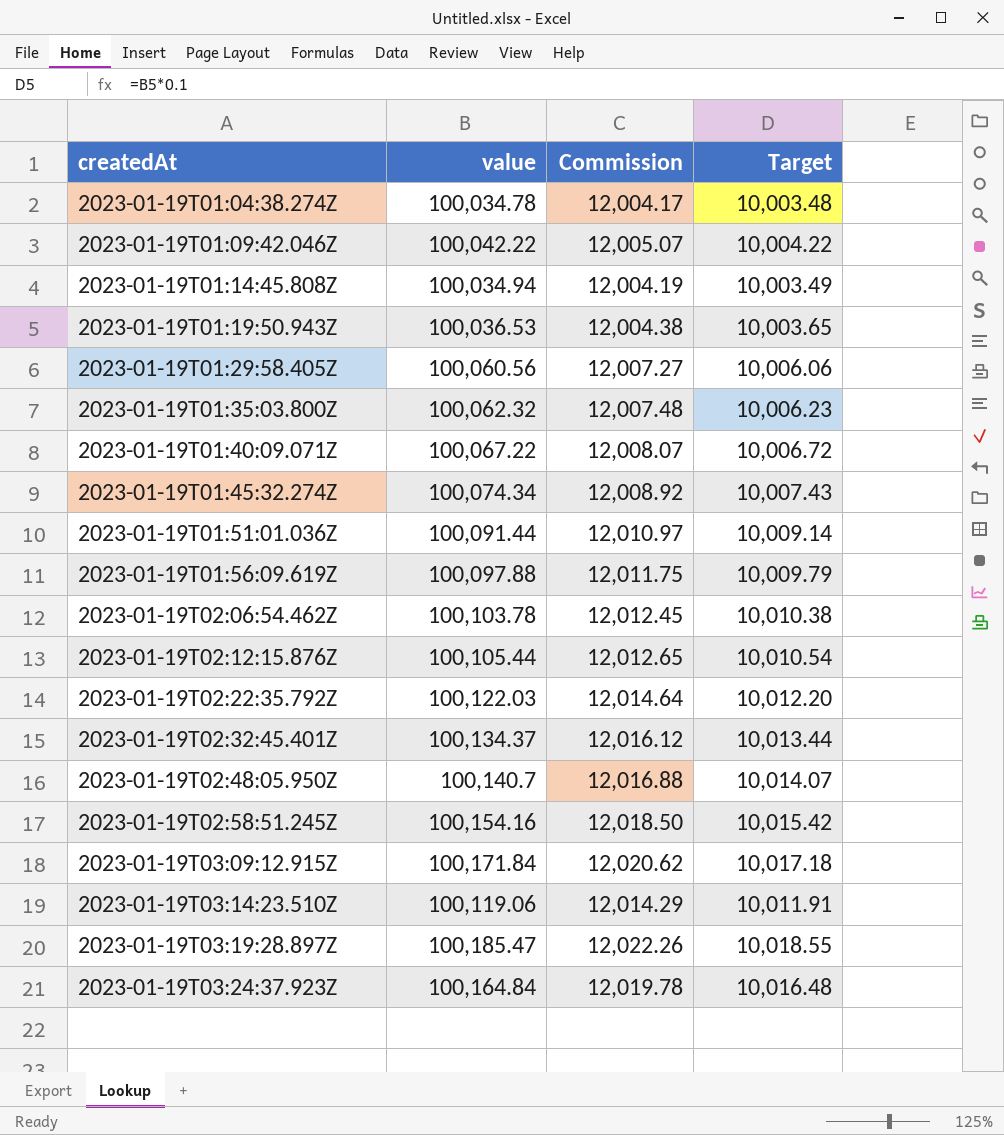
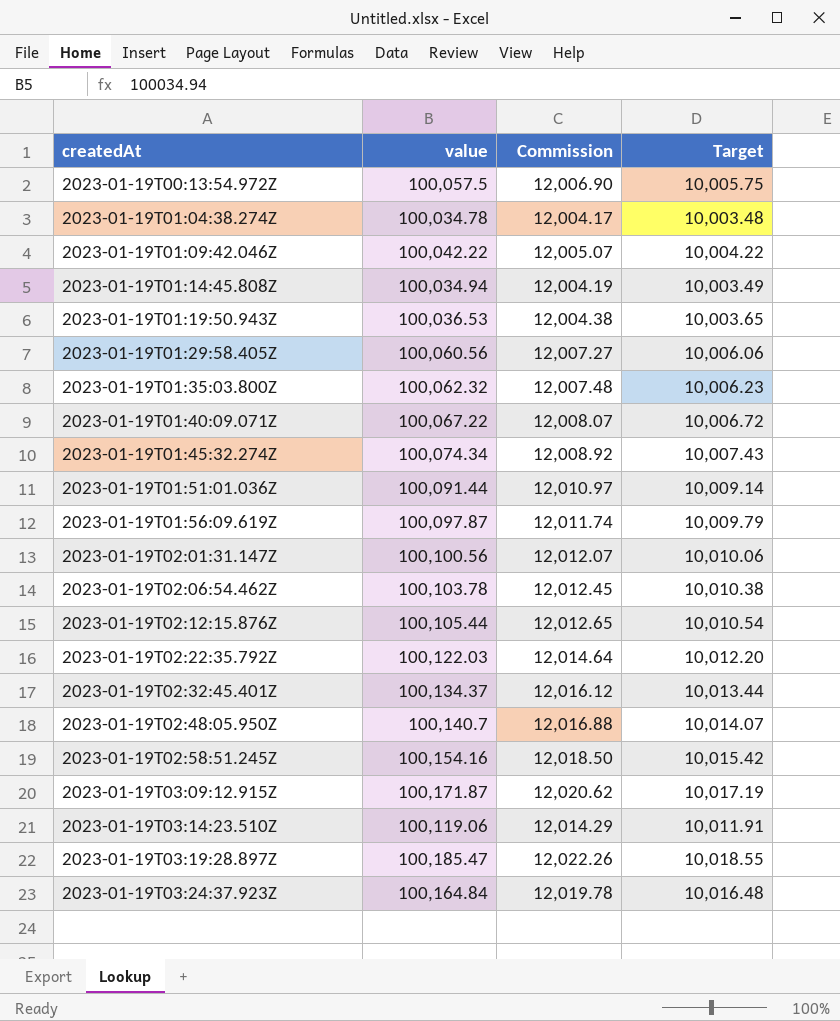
row 2023-01-19T00:13:54.972Z: none -> 100,057.5 | 12,006.90 | 10,005.75
2023-01-19T01:56:09.619Z | value: 100,097.88 -> 100,097.87
2023-01-19T01:56:09.619Z | Commission: 12,011.75 -> 12,011.74
row 2023-01-19T02:01:31.147Z: none -> 100,100.56 | 12,012.07 | 10,010.06
2023-01-19T03:09:12.915Z | value: 100,171.84 -> 100,171.87
2023-01-19T03:09:12.915Z | Target: 10,017.18 -> 10,017.19

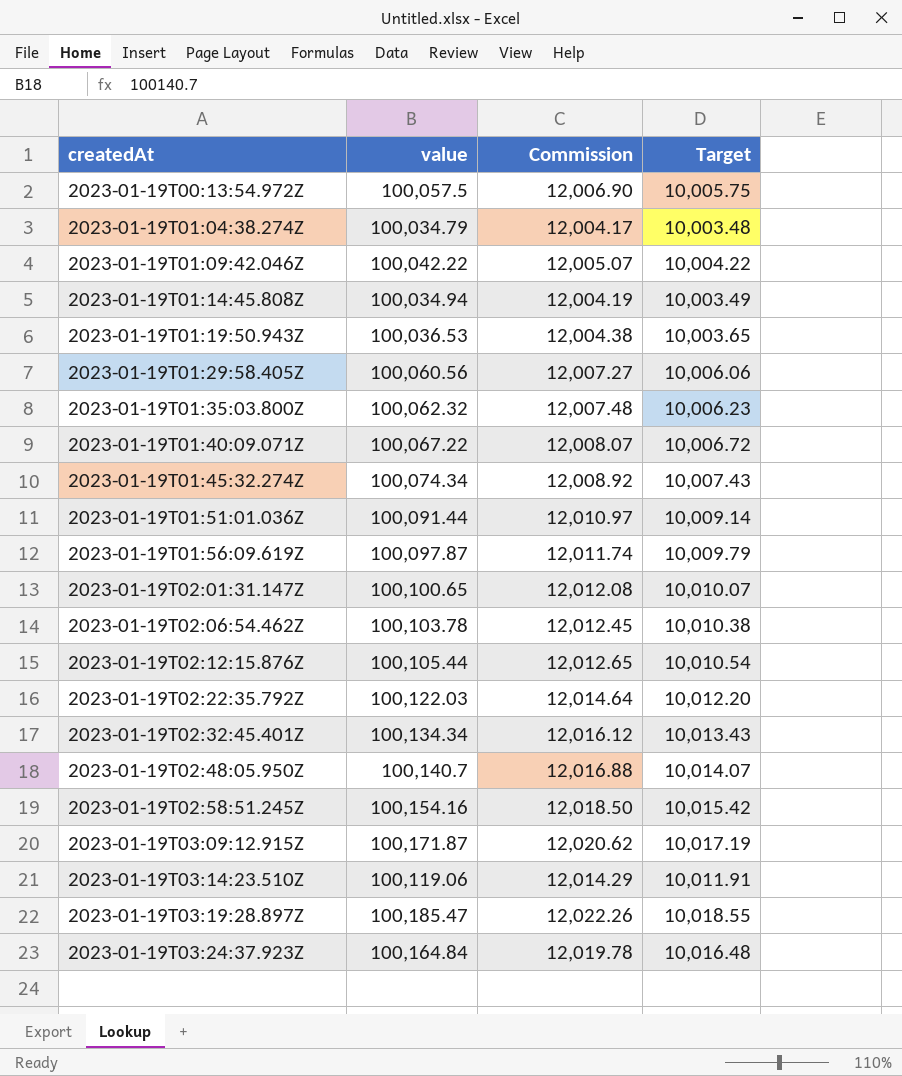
2023-01-19T01:04:38.274Z | value: 100,034.78 -> 100,034.79
2023-01-19T02:01:31.147Z | value: 100,100.56 -> 100,100.65
2023-01-19T02:01:31.147Z | Commission: 12,012.07 -> 12,012.08
2023-01-19T02:01:31.147Z | Target: 10,010.06 -> 10,010.07
2023-01-19T02:32:45.401Z | value: 100,134.37 -> 100,134.34
2023-01-19T02:32:45.401Z | Target: 10,013.44 -> 10,013.43

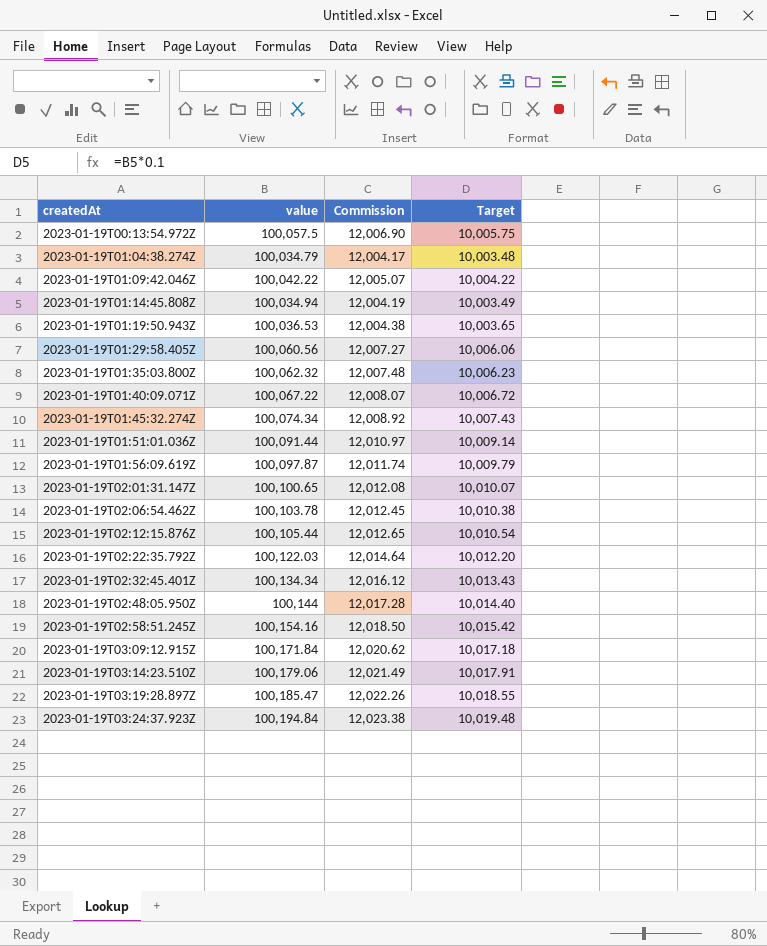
2023-01-19T02:48:05.950Z | value: 100,140.7 -> 100,144
2023-01-19T02:48:05.950Z | Commission: 12,016.88 -> 12,017.28
2023-01-19T02:48:05.950Z | Target: 10,014.07 -> 10,014.40
2023-01-19T03:09:12.915Z | value: 100,171.87 -> 100,171.84
2023-01-19T03:09:12.915Z | Target: 10,017.19 -> 10,017.18
2023-01-19T03:14:23.510Z | value: 100,119.06 -> 100,179.06
2023-01-19T03:14:23.510Z | Commission: 12,014.29 -> 12,021.49
2023-01-19T03:14:23.510Z | Target: 10,011.91 -> 10,017.91
2023-01-19T03:24:37.923Z | value: 100,164.84 -> 100,194.84
2023-01-19T03:24:37.923Z | Commission: 12,019.78 -> 12,023.38
2023-01-19T03:24:37.923Z | Target: 10,016.48 -> 10,019.48

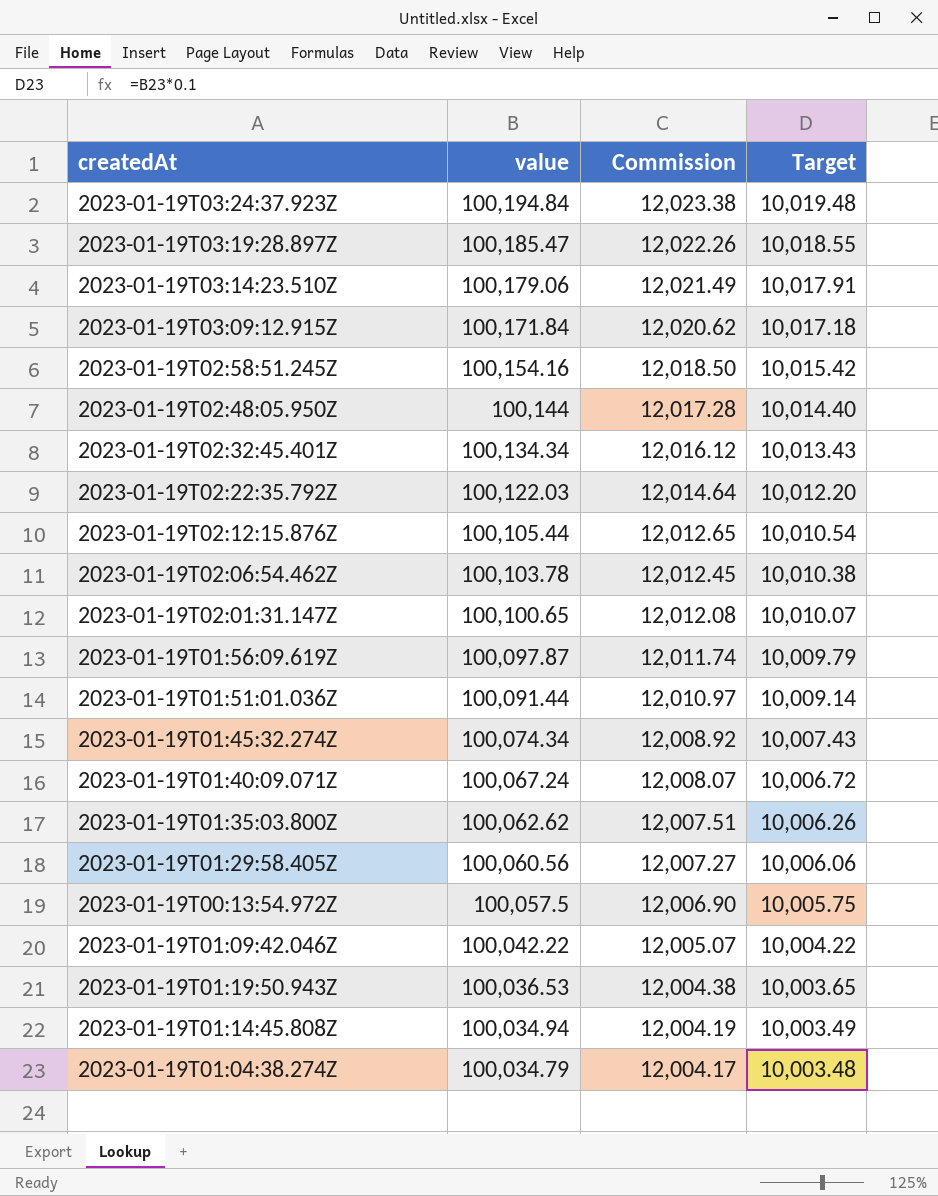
row order: createdAt ascending -> value descending
2023-01-19T01:40:09.071Z | value: 100,067.22 -> 100,067.24
2023-01-19T01:35:03.800Z | value: 100,062.32 -> 100,062.62
2023-01-19T01:35:03.800Z | Commission: 12,007.48 -> 12,007.51
2023-01-19T01:35:03.800Z | Target: 10,006.23 -> 10,006.26

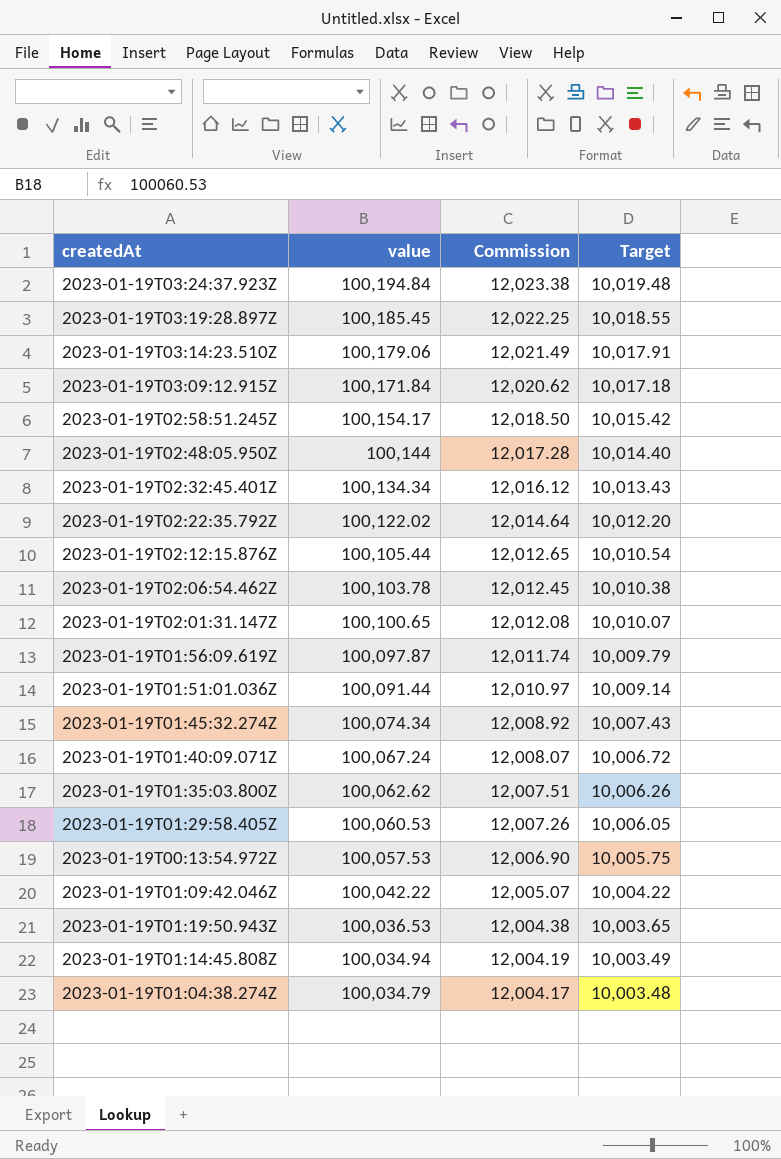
2023-01-19T03:19:28.897Z | value: 100,185.47 -> 100,185.45
2023-01-19T03:19:28.897Z | Commission: 12,022.26 -> 12,022.25
2023-01-19T02:58:51.245Z | value: 100,154.16 -> 100,154.17
2023-01-19T02:22:35.792Z | value: 100,122.03 -> 100,122.02
2023-01-19T01:29:58.405Z | value: 100,060.56 -> 100,060.53
2023-01-19T01:29:58.405Z | Commission: 12,007.27 -> 12,007.26
2023-01-19T01:29:58.405Z | Target: 10,006.06 -> 10,006.05
2023-01-19T00:13:54.972Z | value: 100,057.5 -> 100,057.53

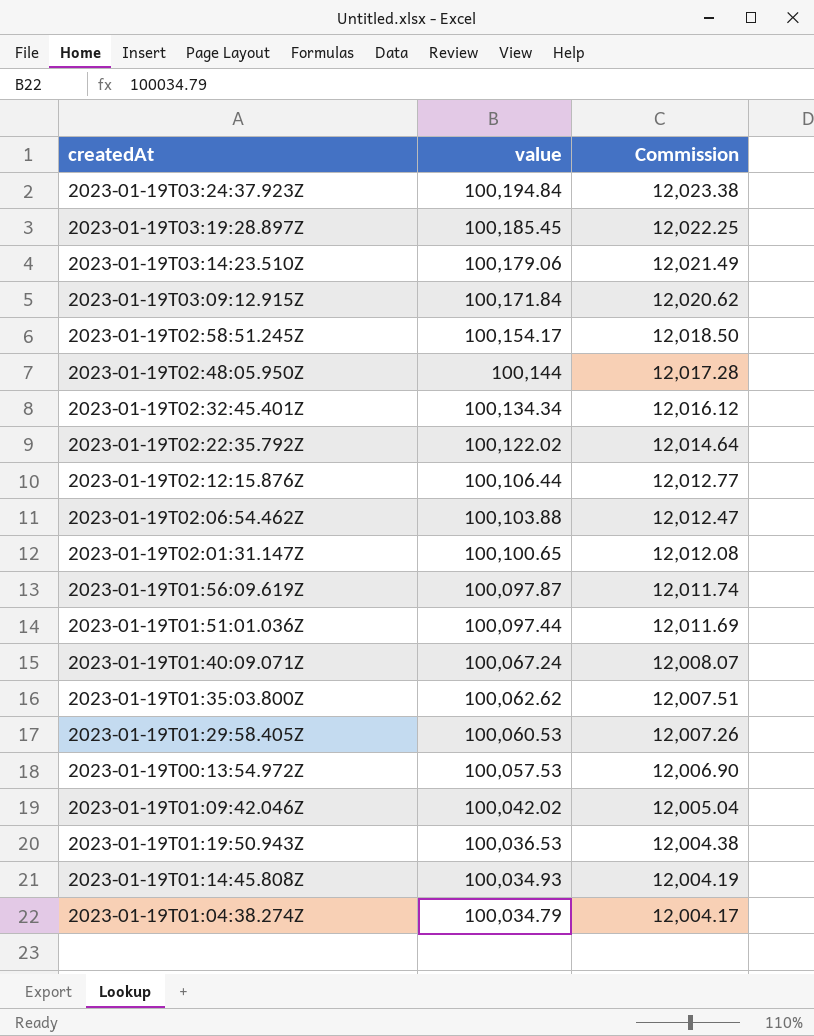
column Target | formula: [value] * 0.1 -> none
row 2023-01-19T01:45:32.274Z: 100,074.34 | 12,008.92 | 10,007.43 -> none
2023-01-19T02:12:15.876Z | value: 100,105.44 -> 100,106.44
2023-01-19T02:12:15.876Z | Commission: 12,012.65 -> 12,012.77
2023-01-19T02:06:54.462Z | value: 100,103.78 -> 100,103.88
2023-01-19T02:06:54.462Z | Commission: 12,012.45 -> 12,012.47
2023-01-19T01:51:01.036Z | value: 100,091.44 -> 100,097.44
2023-01-19T01:51:01.036Z | Commission: 12,010.97 -> 12,011.69
2023-01-19T01:09:42.046Z | value: 100,042.22 -> 100,042.02
2023-01-19T01:09:42.046Z | Commission: 12,005.07 -> 12,005.04
2023-01-19T01:14:45.808Z | value: 100,034.94 -> 100,034.93

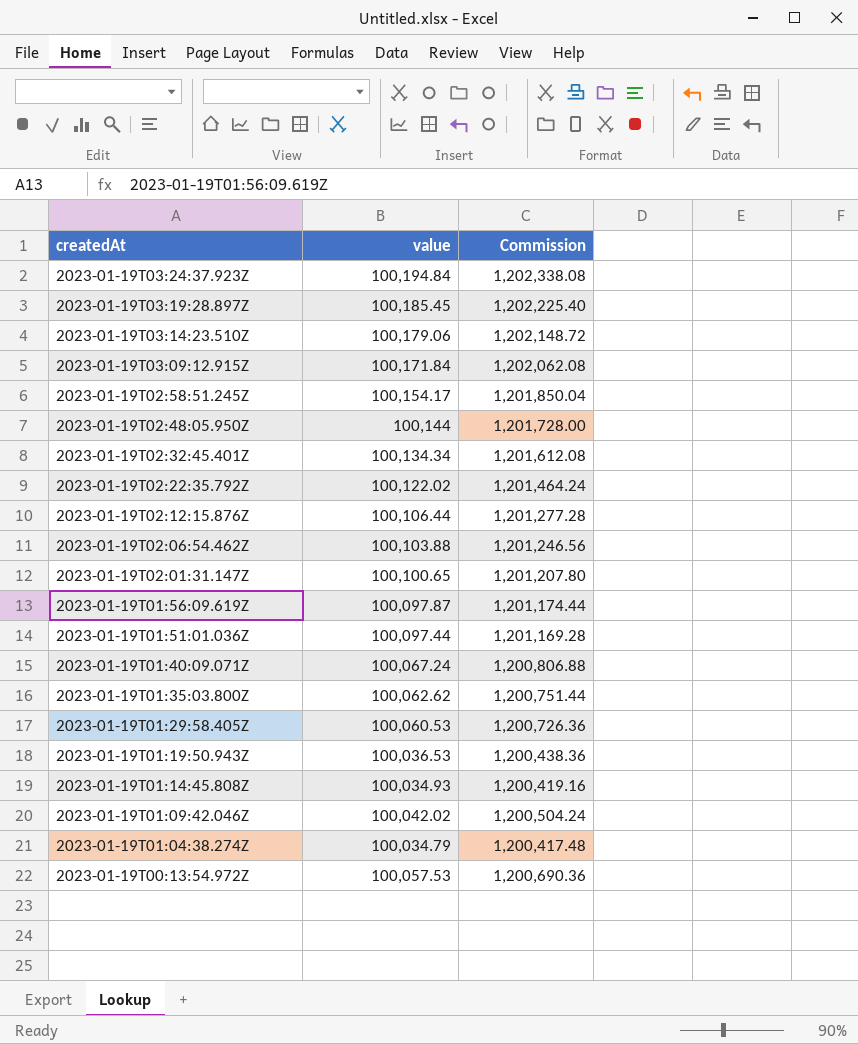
row order: value descending -> createdAt descending
column Commission | formula: [value] * 0.12 -> [value] * 12

